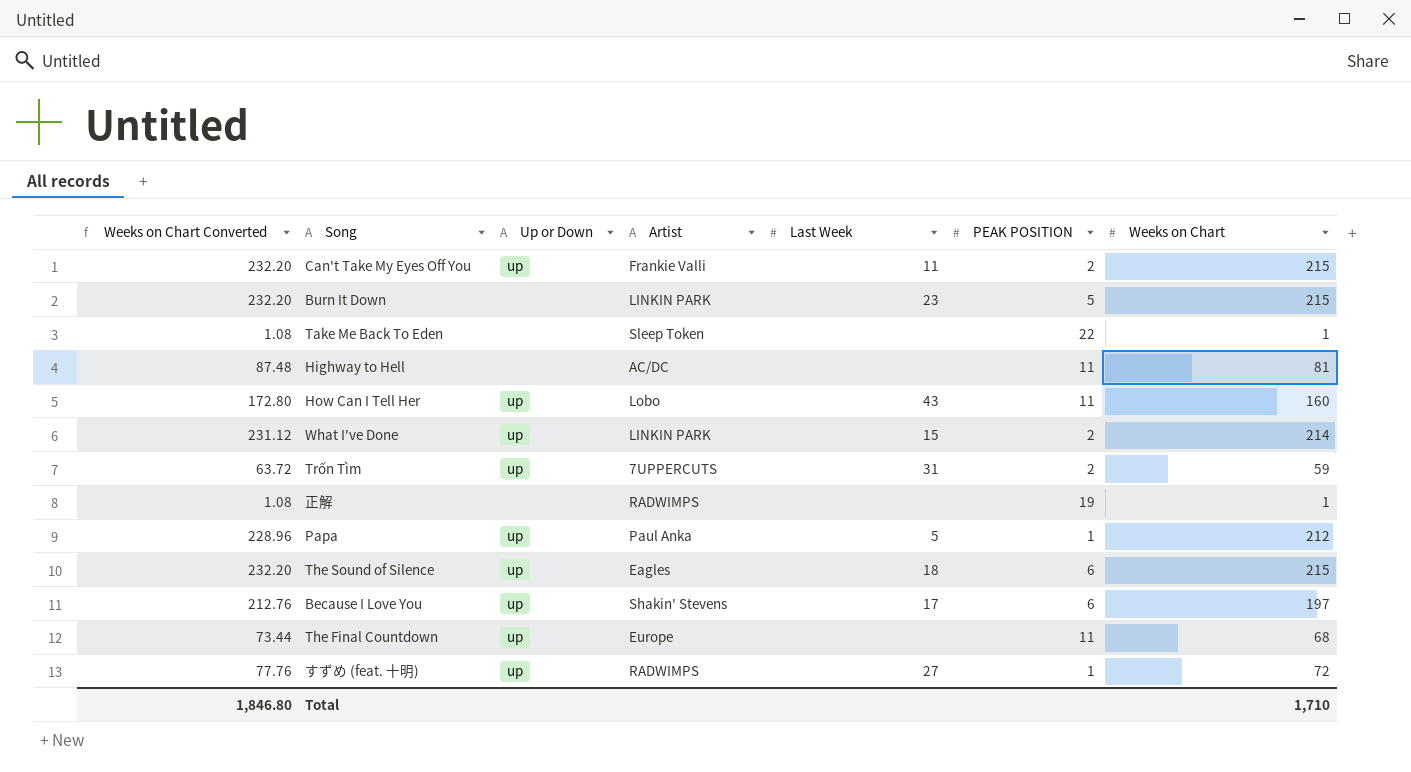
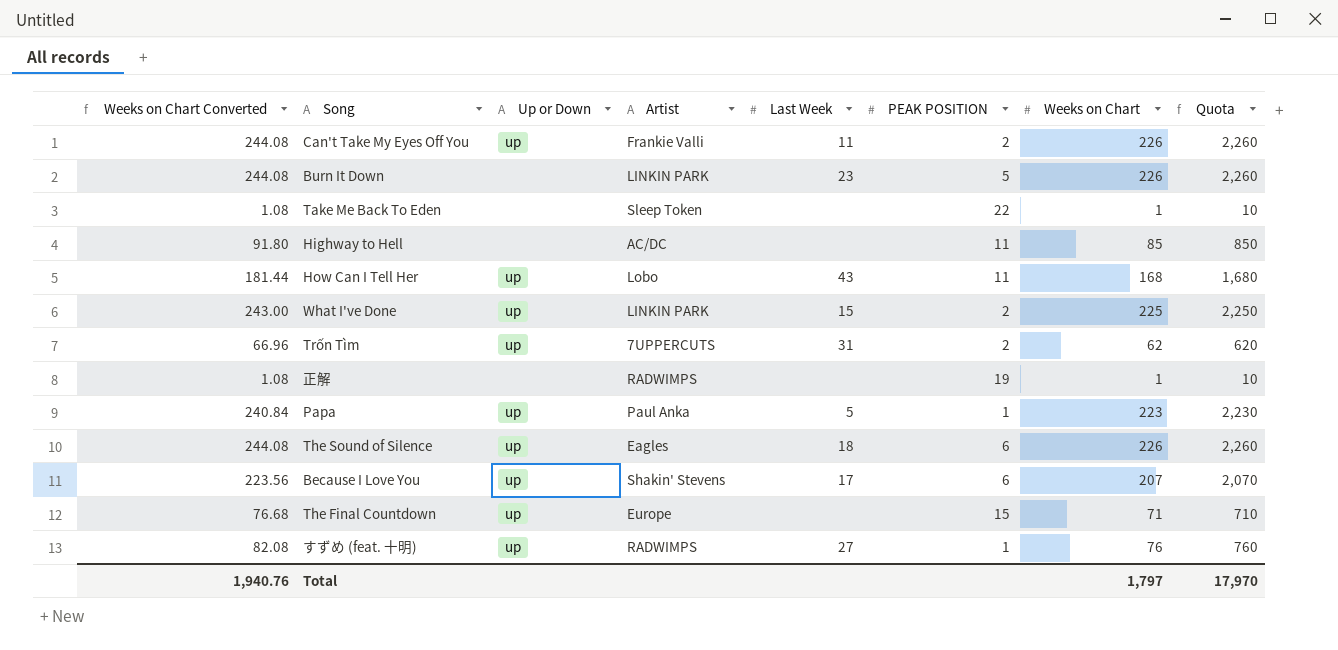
column Quota | formula: none -> [Weeks on Chart] * 10
Can't Take My Eyes Off You | Weeks on Chart Converted: 232.20 -> 244.08
Can't Take My Eyes Off You | Weeks on Chart: 215 -> 226
Burn It Down | Weeks on Chart Converted: 232.20 -> 244.08
Burn It Down | Weeks on Chart: 215 -> 226
Highway to Hell | Weeks on Chart Converted: 87.48 -> 91.80
Highway to Hell | Weeks on Chart: 81 -> 85
How Can I Tell Her | Weeks on Chart Converted: 172.80 -> 181.44
How Can I Tell Her | Weeks on Chart: 160 -> 168
What I've Done | Weeks on Chart Converted: 231.12 -> 243.00
What I've Done | Weeks on Chart: 214 -> 225
Trốn Tìm | Weeks on Chart Converted: 63.72 -> 66.96
Trốn Tìm | Weeks on Chart: 59 -> 62
Papa | Weeks on Chart Converted: 228.96 -> 240.84
Papa | Weeks on Chart: 212 -> 223
The Sound of Silence | Weeks on Chart Converted: 232.20 -> 244.08
The Sound of Silence | Weeks on Chart: 215 -> 226
Because I Love You | Weeks on Chart Converted: 212.76 -> 223.56
Because I Love You | Weeks on Chart: 197 -> 207
The Final Countdown | Weeks on Chart Converted: 73.44 -> 76.68
The Final Countdown | PEAK POSITION: 11 -> 15
The Final Countdown | Weeks on Chart: 68 -> 71
すずめ (feat. 十明) | Weeks on Chart Converted: 77.76 -> 82.08
すずめ (feat. 十明) | Weeks on Chart: 72 -> 76
Total | Weeks on Chart Converted: 1,846.80 -> 1,940.76
Total | Weeks on Chart: 1,710 -> 1,797

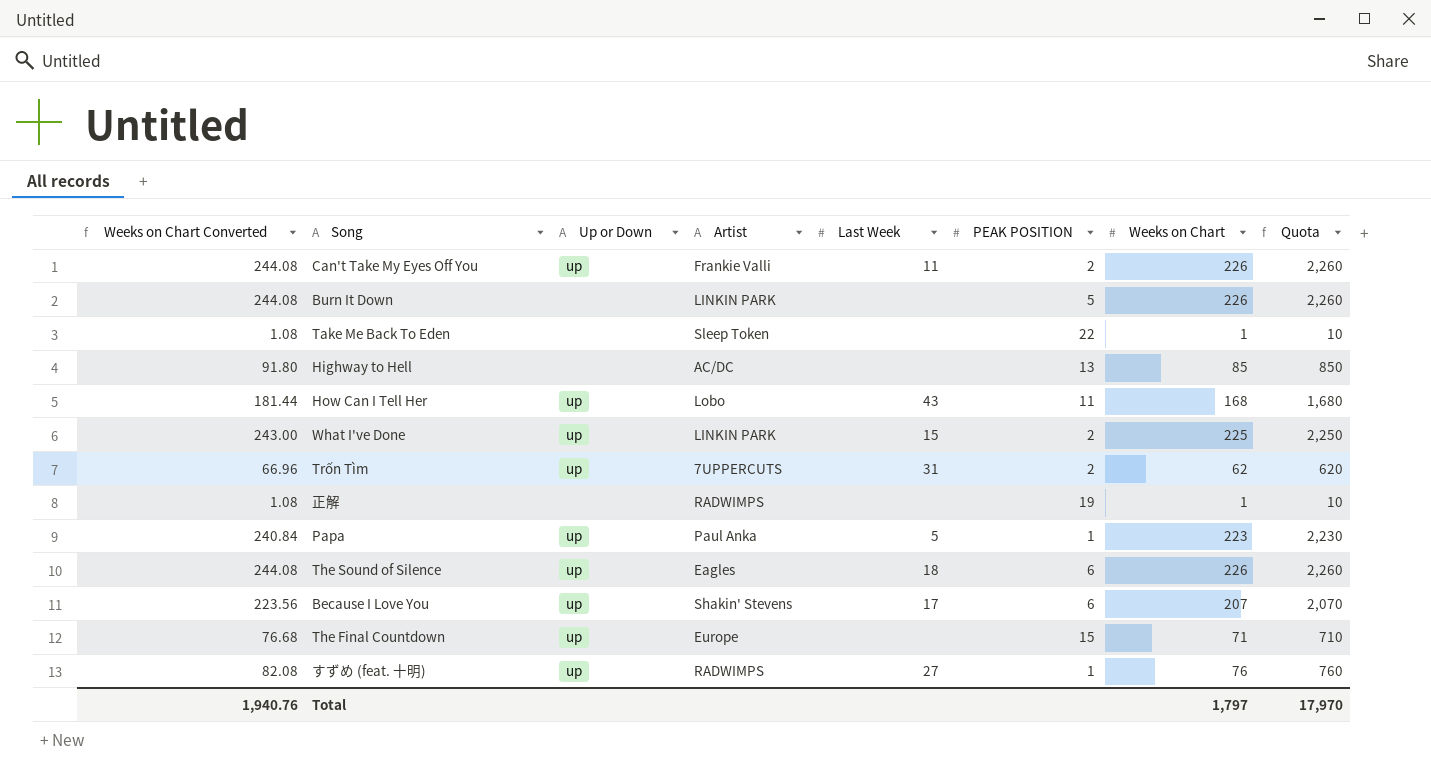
Burn It Down | Last Week: 23 -> none
Highway to Hell | PEAK POSITION: 11 -> 13

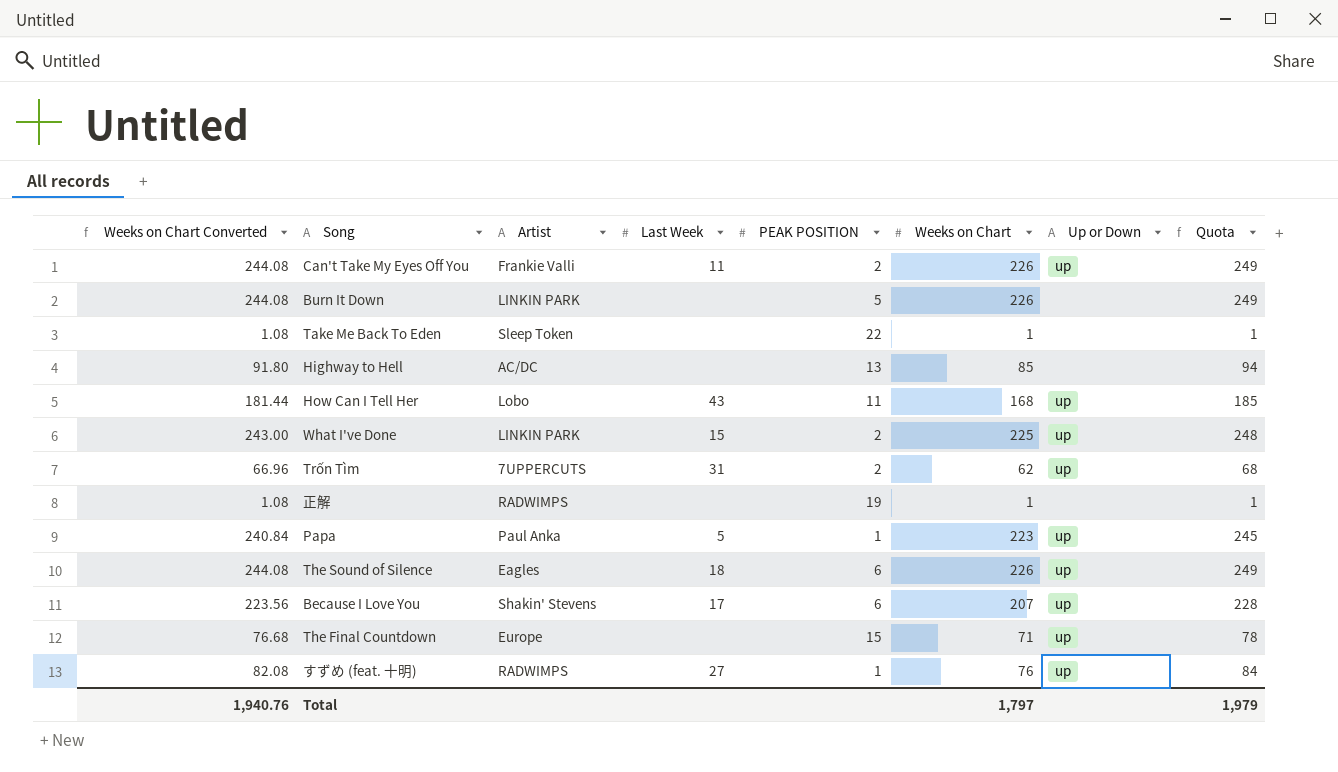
column Up or Down | position: 3 -> 7
column Quota | formula: [Weeks on Chart] * 10 -> [Weeks on Chart] * 1.1
Total | Quota: 17,970 -> 1,979

